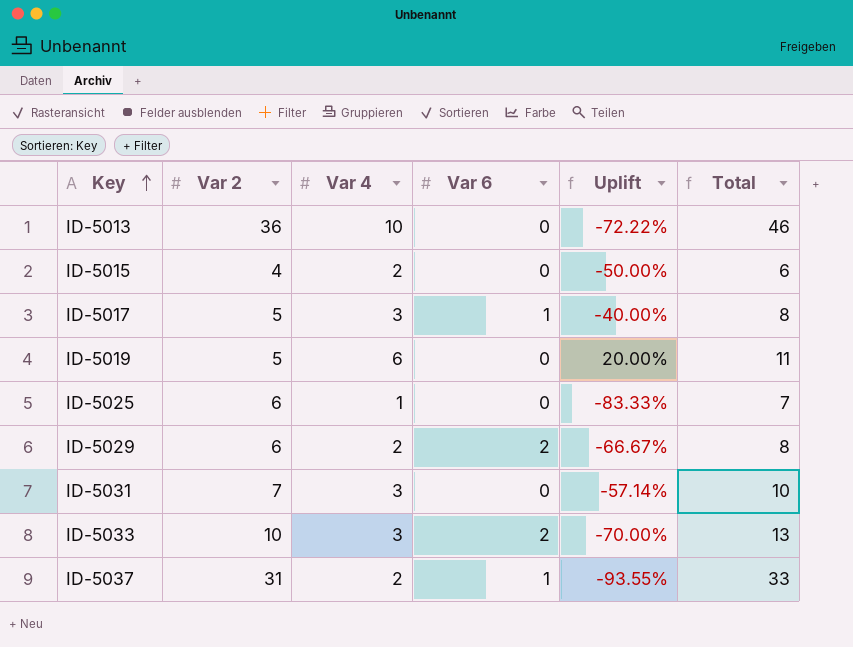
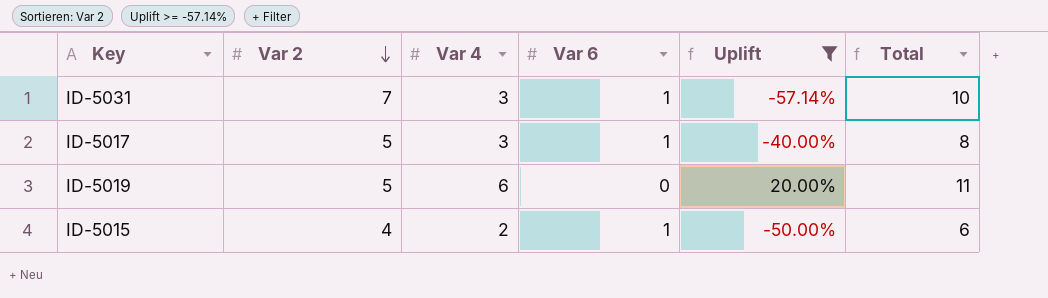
filter: none -> Uplift >= -57.14%
row order: Key ascending -> Var 2 descending
ID-5031 | Var 6: 0 -> 1
ID-5015 | Var 6: 0 -> 1

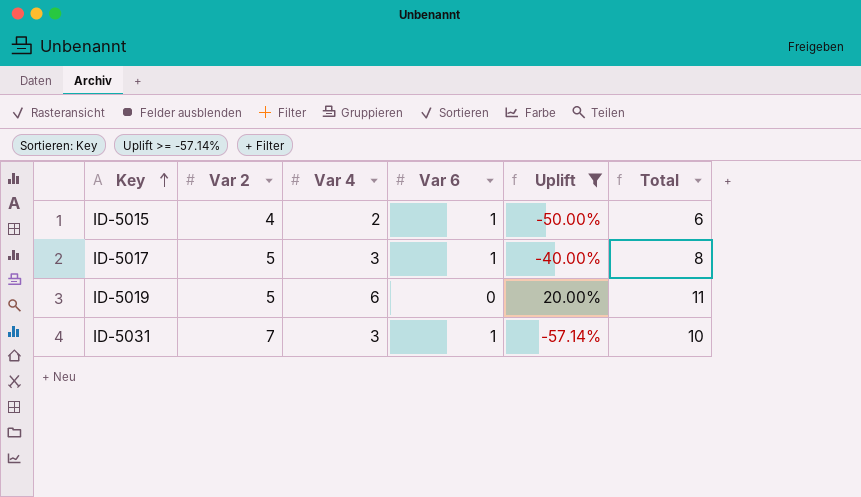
row order: Var 2 descending -> Key ascending

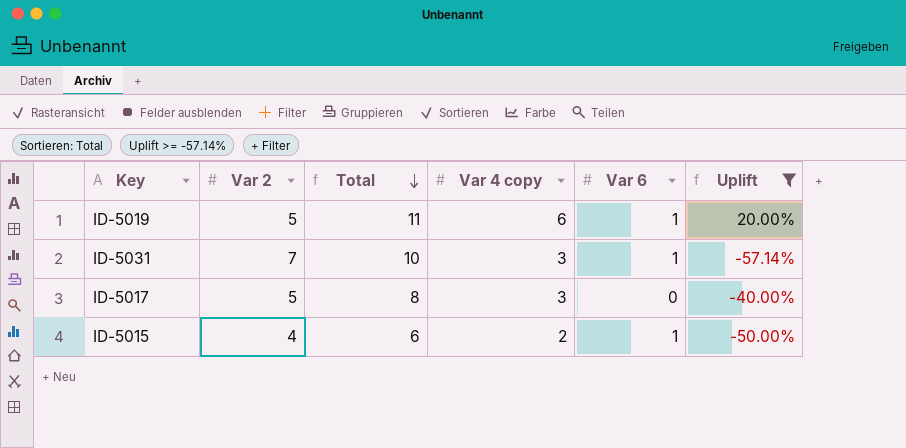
row order: Key ascending -> Total descending
column Total | position: 6 -> 3
column name: Var 4 -> Var 4 copy
ID-5019 | Var 6: 0 -> 1
ID-5017 | Var 6: 1 -> 0

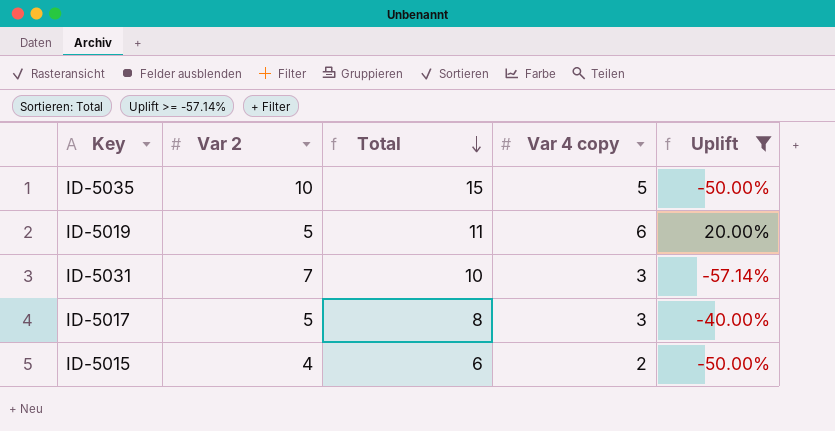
column Var 6 | position: 5 -> none
row ID-5035: none -> 10 | 15 | 5 | -50.00%

